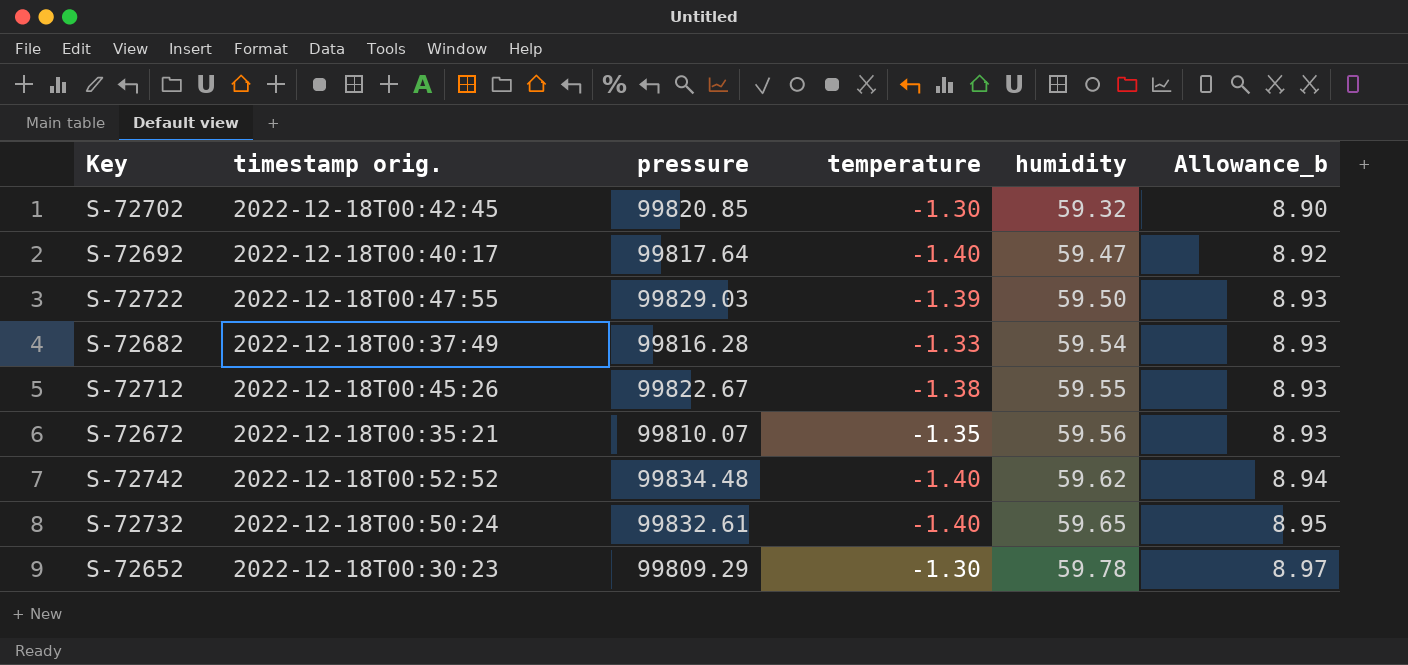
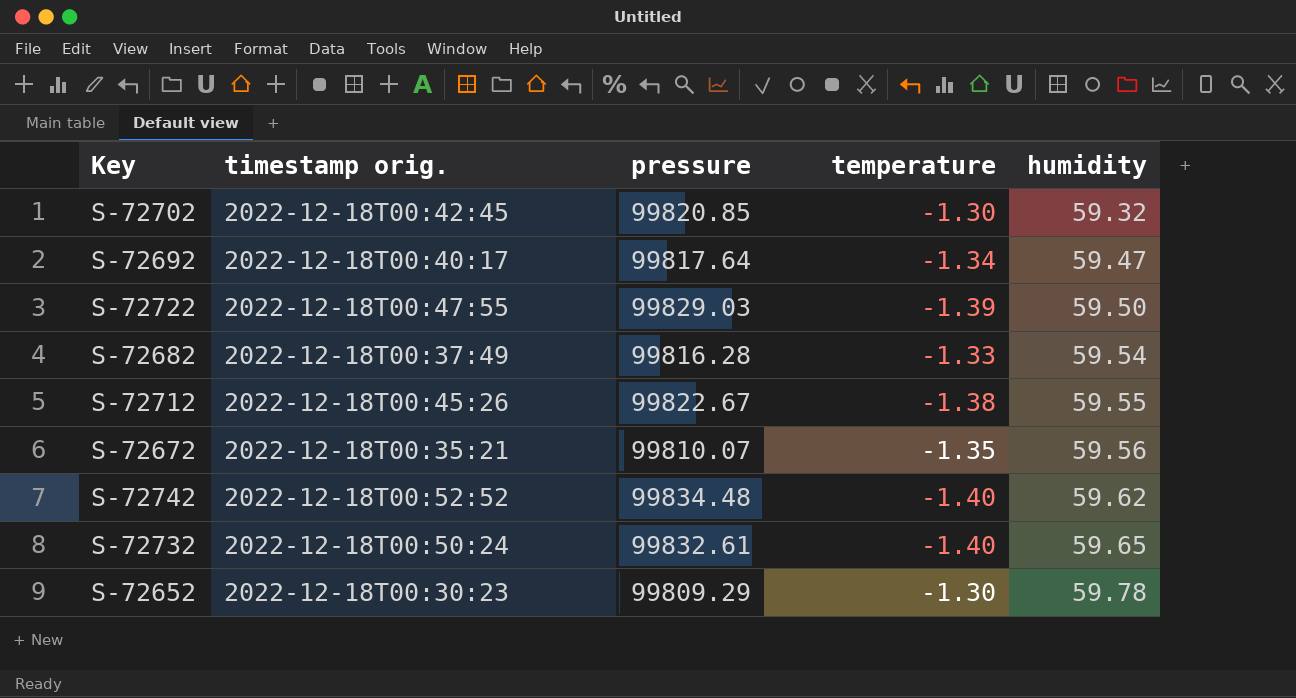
column Allowance_b | formula: [humidity] * 0.15 -> none
S-72692 | temperature: -1.40 -> -1.34

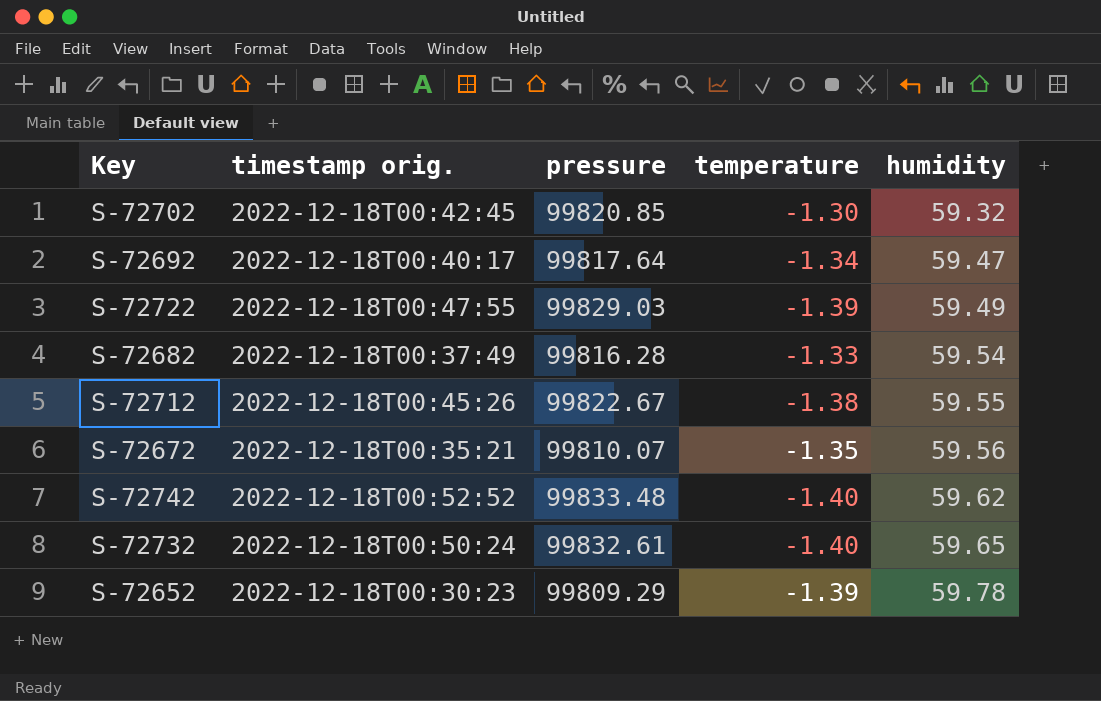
S-72722 | humidity: 59.50 -> 59.49
S-72742 | pressure: 99834.48 -> 99833.48
S-72652 | temperature: -1.30 -> -1.39

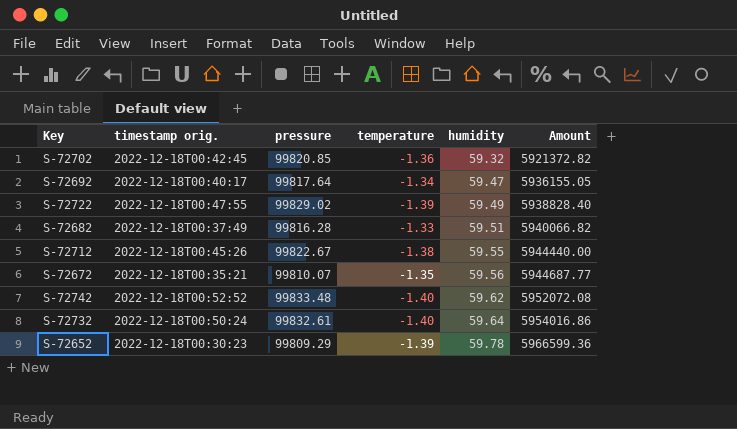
column Amount | formula: none -> [pressure] * [humidity]
S-72702 | temperature: -1.30 -> -1.36
S-72722 | pressure: 99829.03 -> 99829.02
S-72682 | humidity: 59.54 -> 59.51
S-72732 | humidity: 59.65 -> 59.64

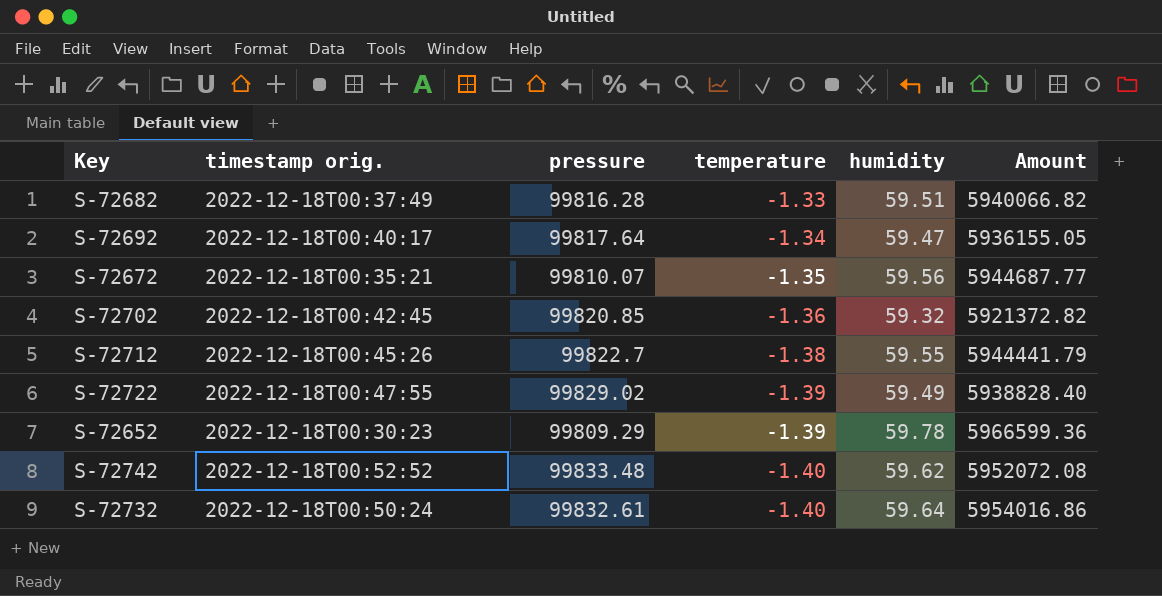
row order: humidity ascending -> temperature descending
S-72712 | pressure: 99822.67 -> 99822.7
S-72712 | Amount: 5944440.00 -> 5944441.79

